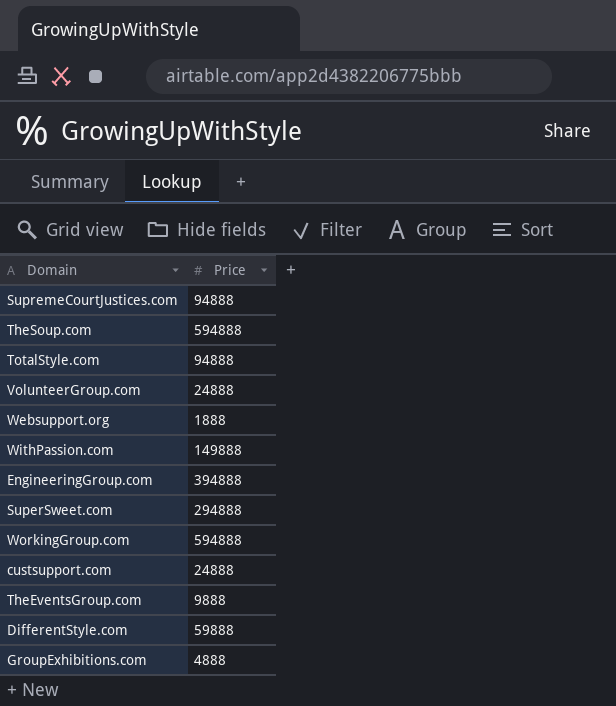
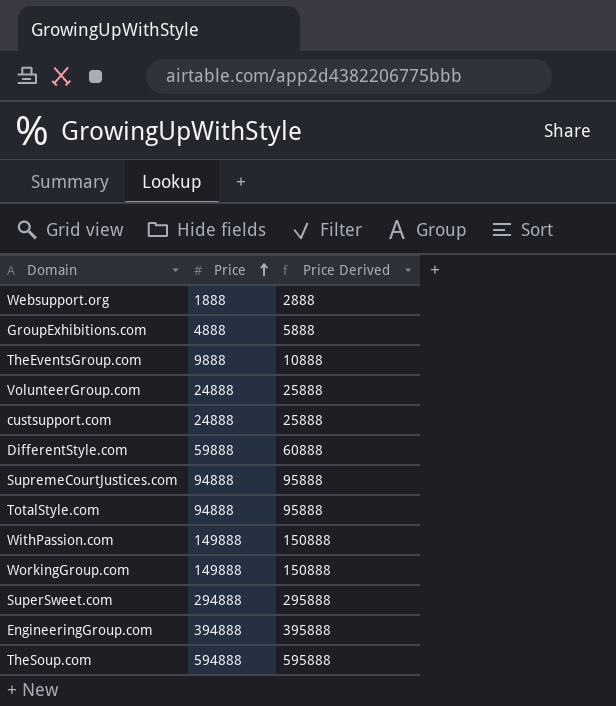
row order: none -> Price ascending
column Price Derived | formula: none -> [Price] + 1000
WorkingGroup.com | Price: 594888 -> 149888

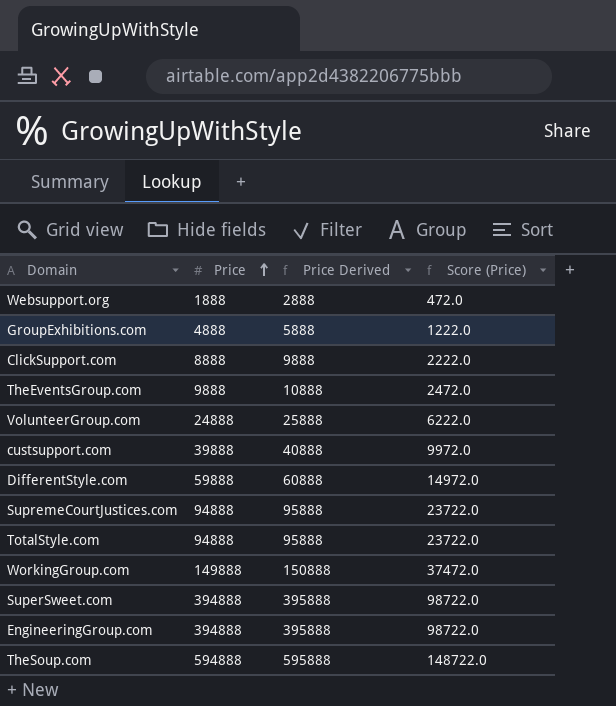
column Score (Price) | formula: none -> [Price] * 0.25
row WithPassion.com: 149888 | 150888 -> none
row ClickSupport.com: none -> 8888 | 9888 | 2222.0
custsupport.com | Price: 24888 -> 39888
custsupport.com | Price Derived: 25888 -> 40888
SuperSweet.com | Price: 294888 -> 394888
SuperSweet.com | Price Derived: 295888 -> 395888

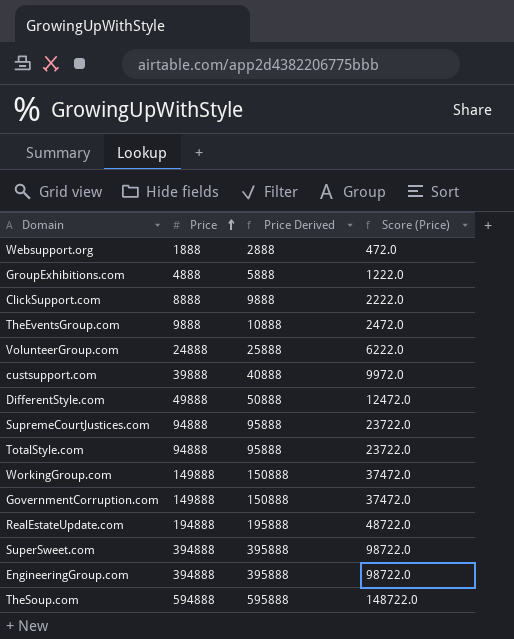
DifferentStyle.com | Price: 59888 -> 49888
DifferentStyle.com | Price Derived: 60888 -> 50888
DifferentStyle.com | Score (Price): 14972.0 -> 12472.0
row GovernmentCorruption.com: none -> 149888 | 150888 | 37472.0
row RealEstateUpdate.com: none -> 194888 | 195888 | 48722.0

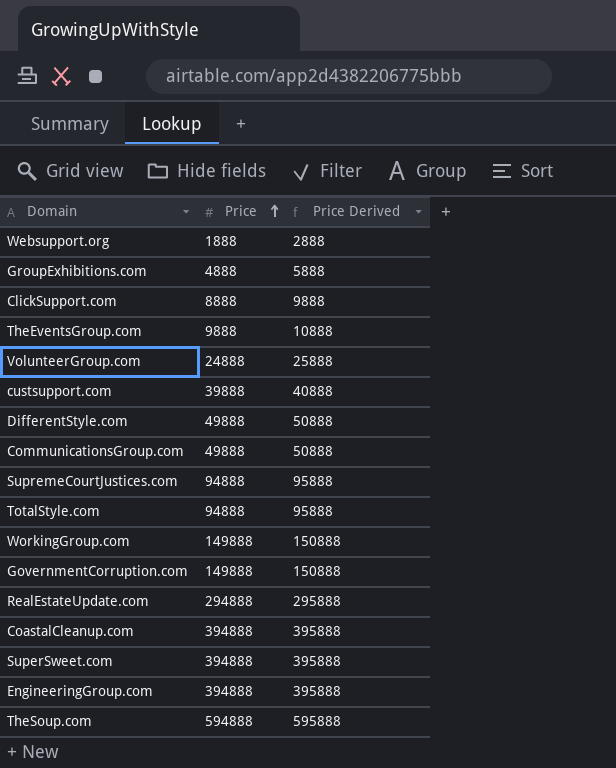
column Score (Price) | formula: [Price] * 0.25 -> none
row CommunicationsGroup.com: none -> 49888 | 50888
RealEstateUpdate.com | Price: 194888 -> 294888
RealEstateUpdate.com | Price Derived: 195888 -> 295888
row CoastalCleanup.com: none -> 394888 | 395888

